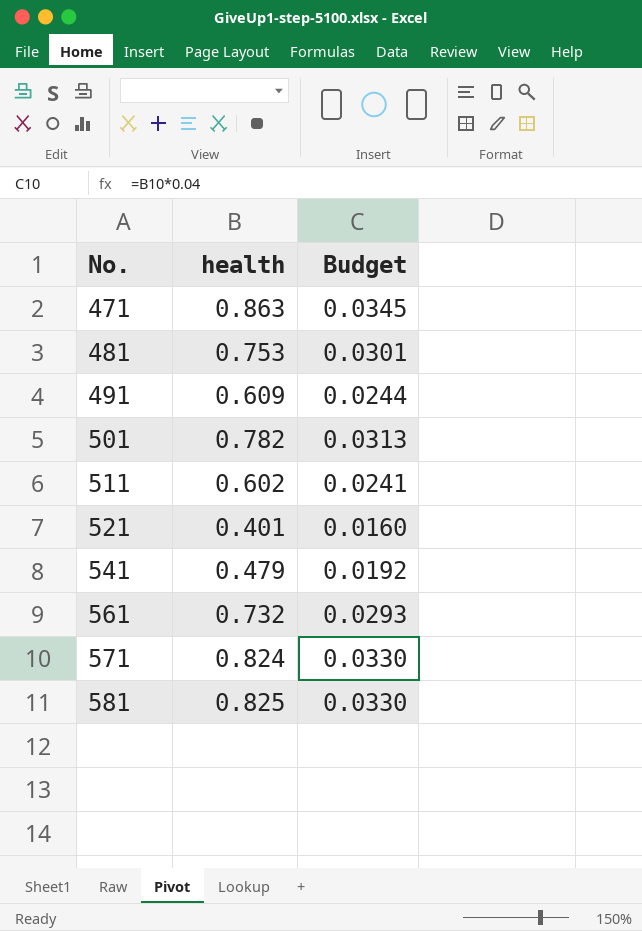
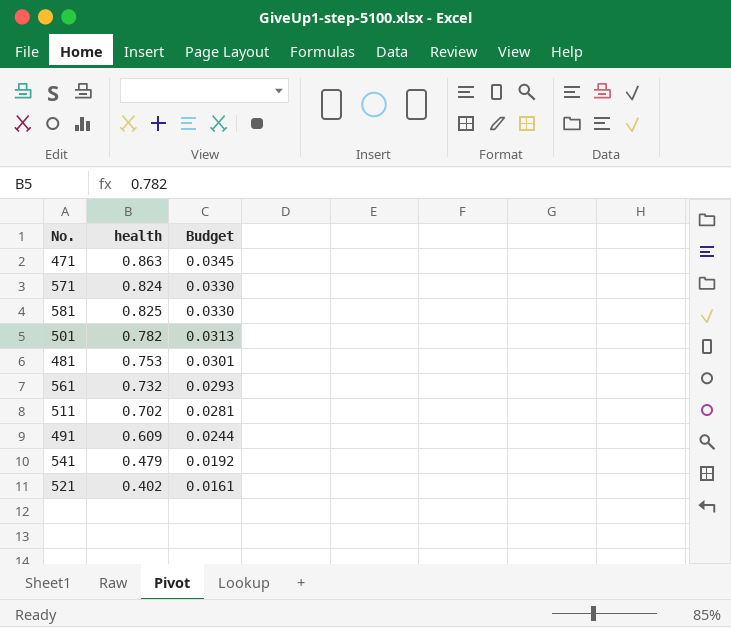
row order: No. ascending -> Budget descending
511 | health: 0.602 -> 0.702
511 | Budget: 0.0241 -> 0.0281
521 | health: 0.401 -> 0.402
521 | Budget: 0.0160 -> 0.0161

